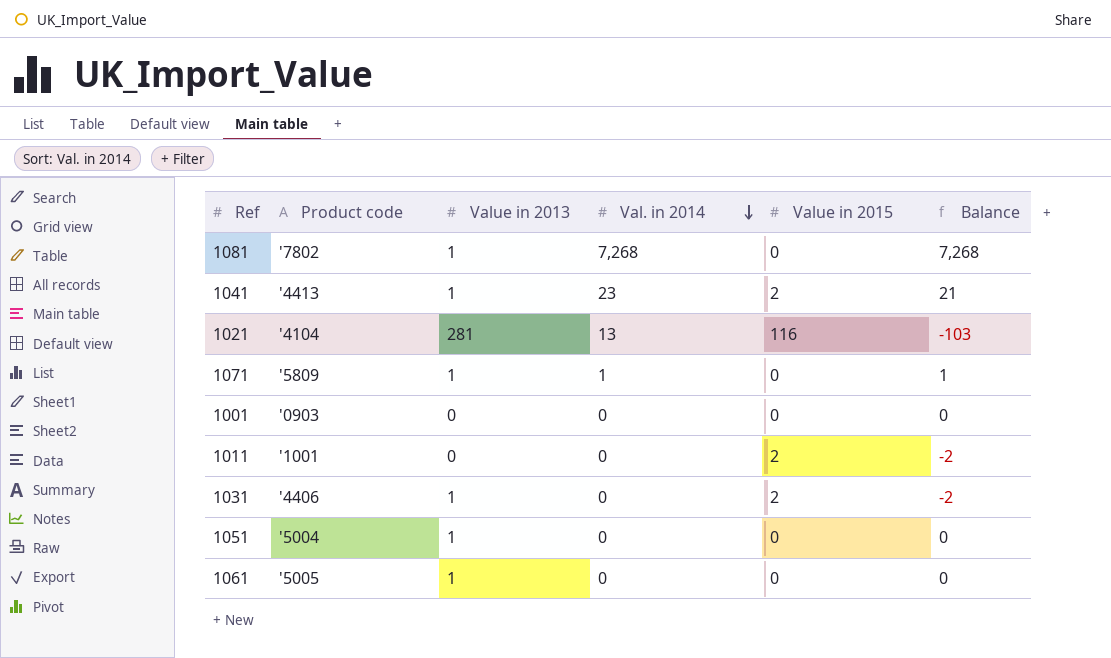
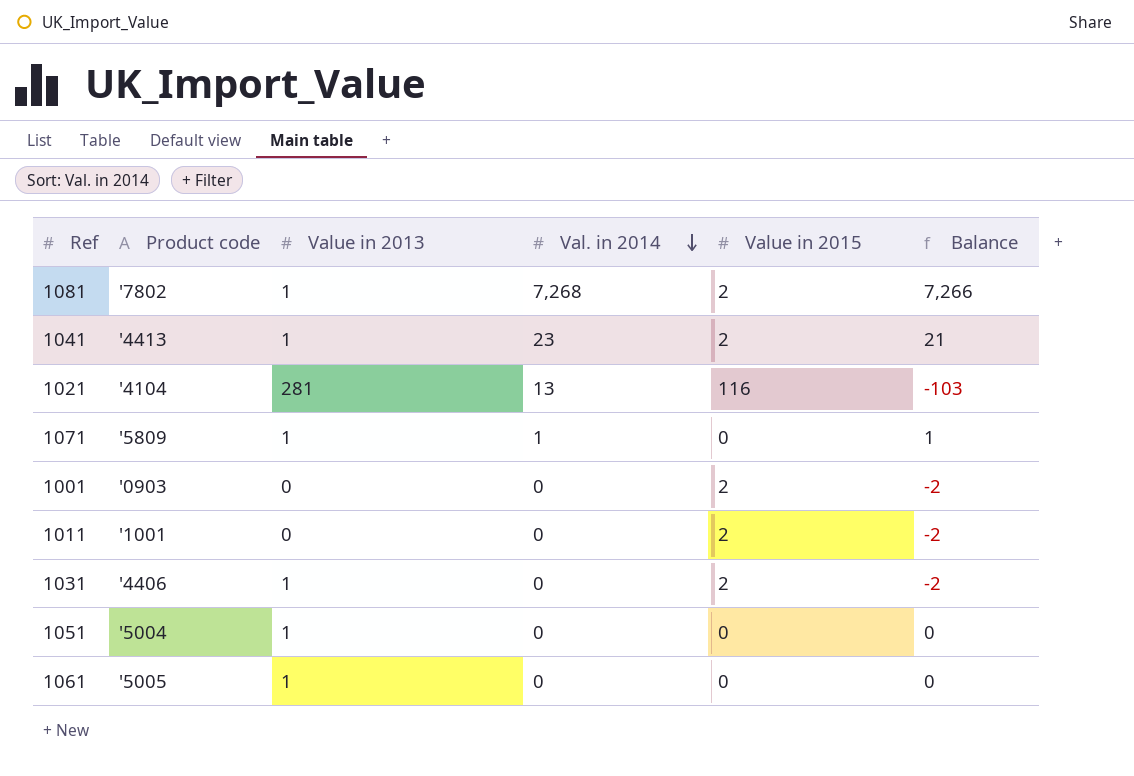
1081 | Value in 2015: 0 -> 2
1081 | Balance: 7,268 -> 7,266
1001 | Value in 2015: 0 -> 2
1001 | Balance: 0 -> -2

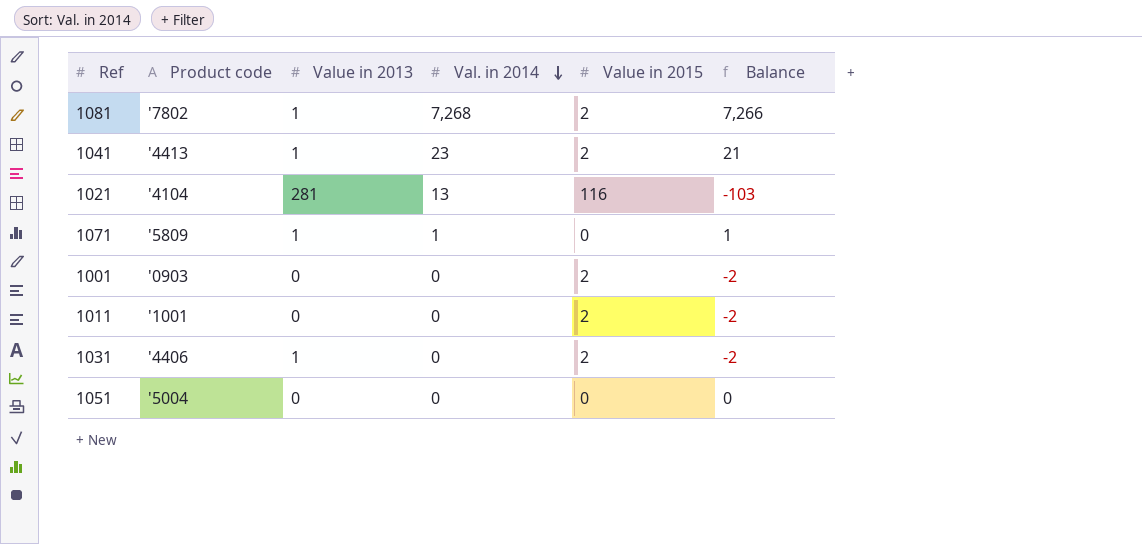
row 1061: '5005 | 1 | 0 | 0 | 0 -> none
1051 | Value in 2013: 1 -> 0

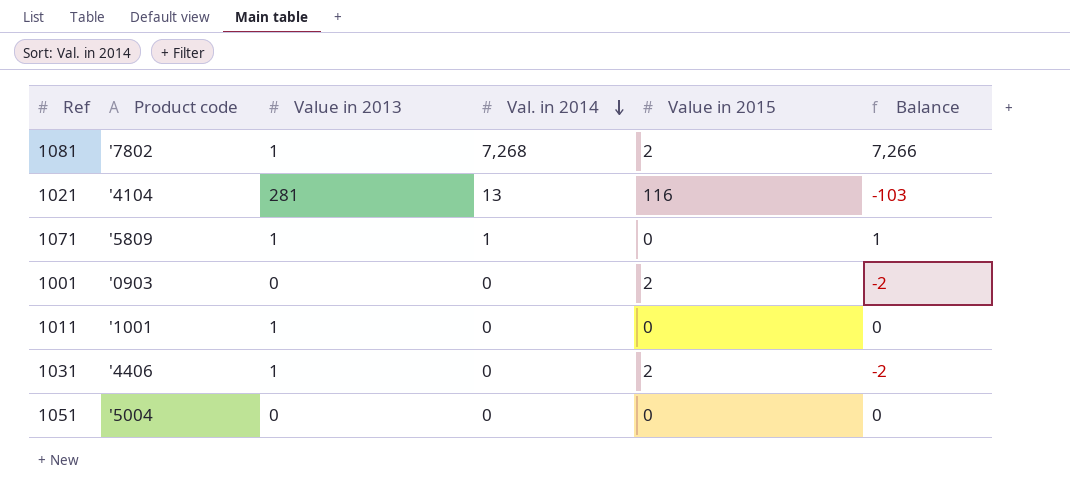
row 1041: '4413 | 1 | 23 | 2 | 21 -> none
1011 | Value in 2013: 0 -> 1
1011 | Value in 2015: 2 -> 0
1011 | Balance: -2 -> 0

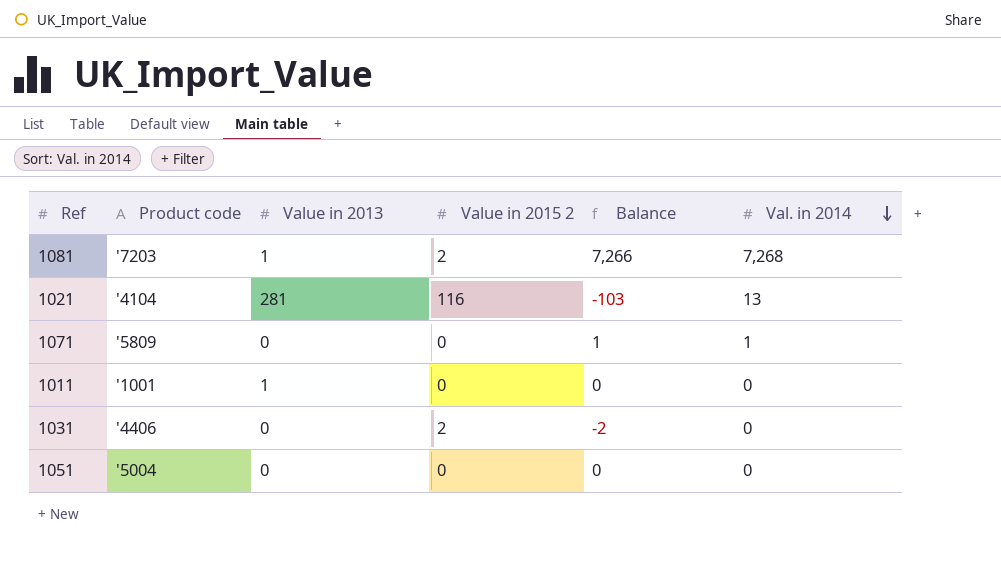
column name: Value in 2015 -> Value in 2015 2
column Val. in 2014 | position: 4 -> 6
row 1001: '0903 | 0 | 0 | 2 | -2 -> none
1081 | Product code: '7802 -> '7203
1071 | Value in 2013: 1 -> 0
1031 | Value in 2013: 1 -> 0

